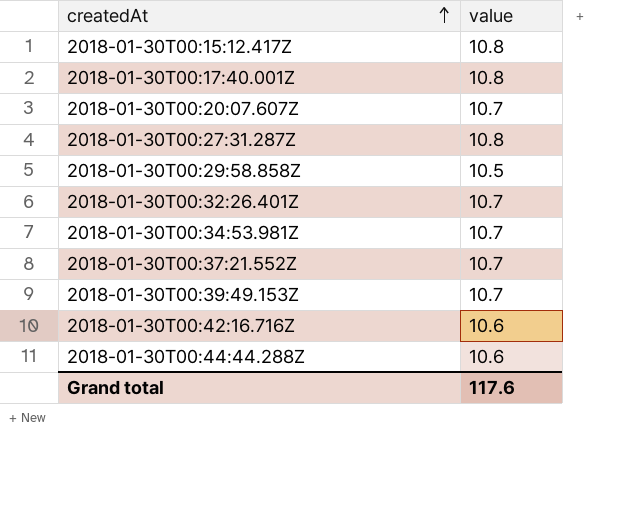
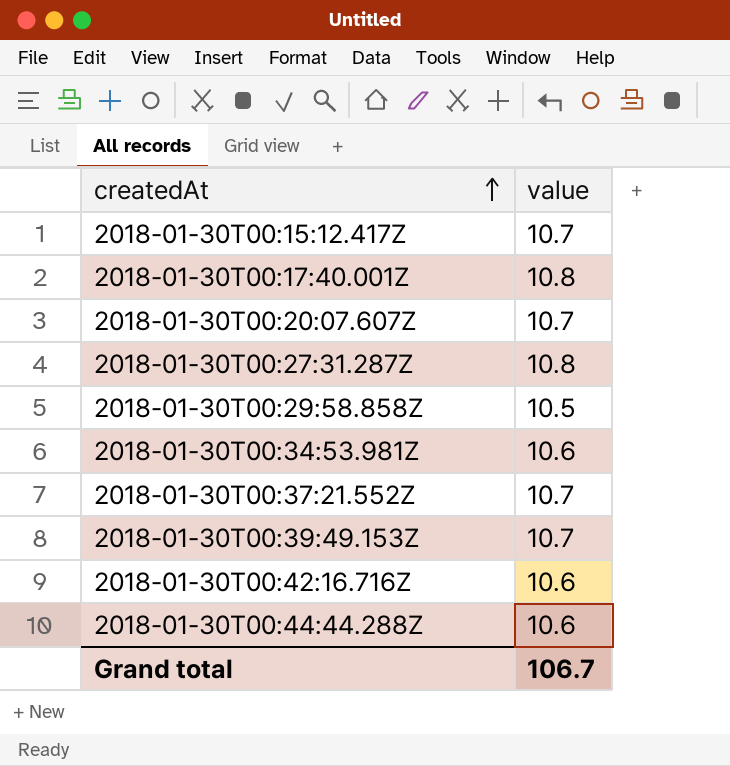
row 2018-01-30T00:32:26.401Z: 10.7 -> none
2018-01-30T00:15:12.417Z | value: 10.8 -> 10.7
2018-01-30T00:34:53.981Z | value: 10.7 -> 10.6
Grand total | value: 117.6 -> 106.7

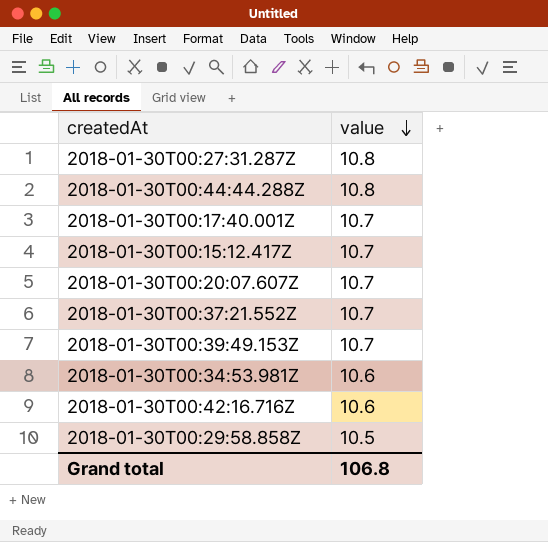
row order: createdAt ascending -> value descending
2018-01-30T00:44:44.288Z | value: 10.6 -> 10.8
2018-01-30T00:17:40.001Z | value: 10.8 -> 10.7
Grand total | value: 106.7 -> 106.8

